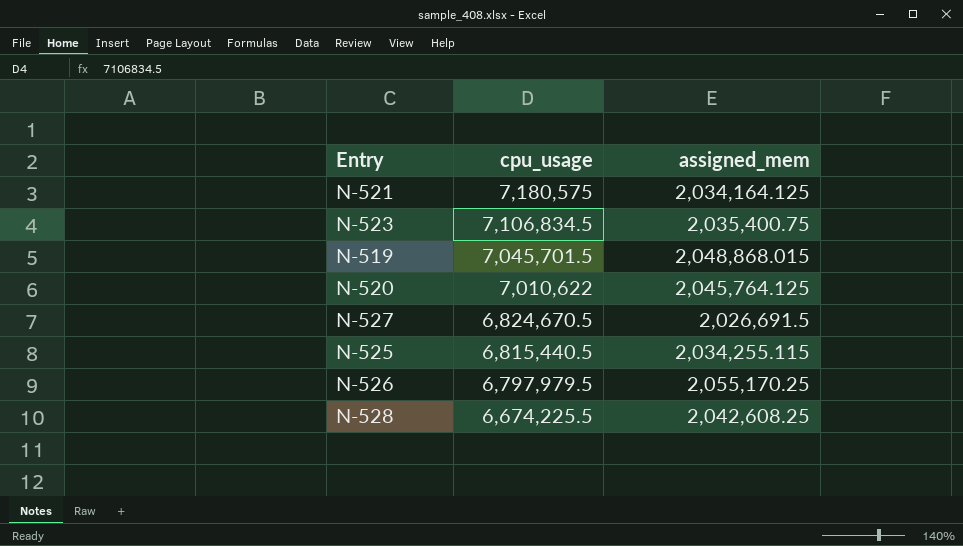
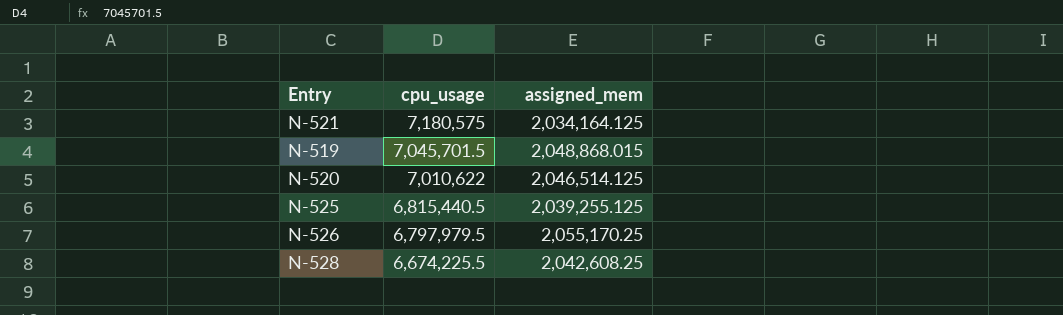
row N-523: 7,106,834.5 | 2,035,400.75 -> none
row N-527: 6,824,670.5 | 2,026,691.5 -> none
N-520 | assigned_mem: 2,045,764.125 -> 2,046,514.125
N-525 | assigned_mem: 2,034,255.115 -> 2,039,255.125

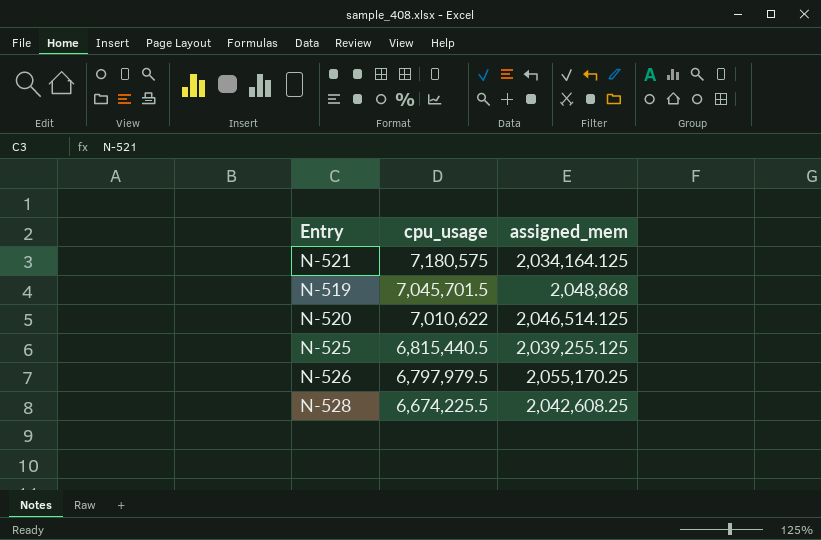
N-519 | assigned_mem: 2,048,868.015 -> 2,048,868

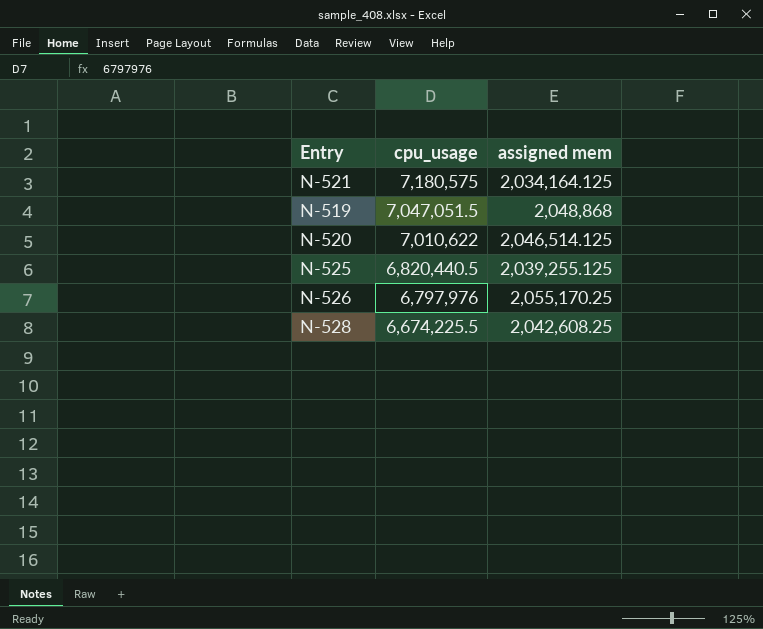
column name: assigned_mem -> assigned mem
N-519 | cpu_usage: 7,045,701.5 -> 7,047,051.5
N-525 | cpu_usage: 6,815,440.5 -> 6,820,440.5
N-526 | cpu_usage: 6,797,979.5 -> 6,797,976

